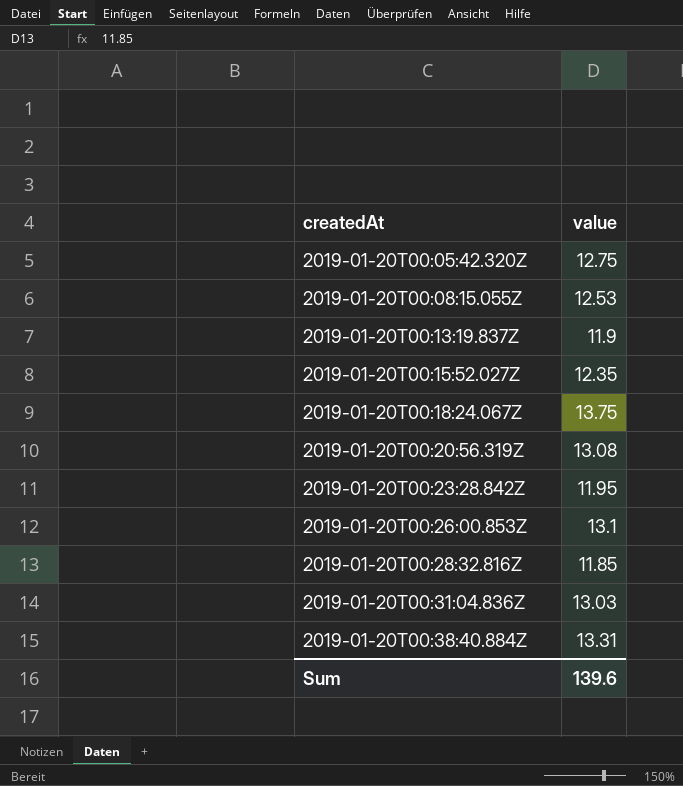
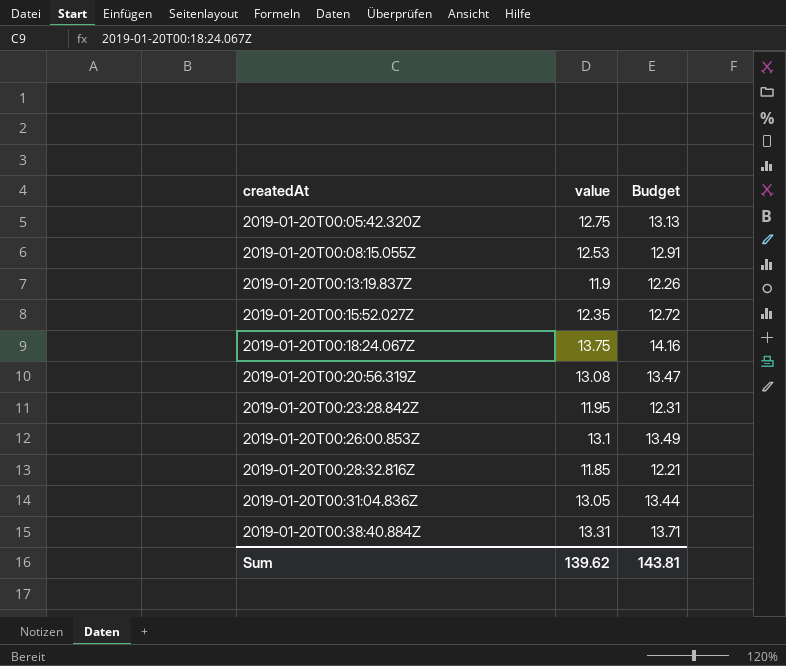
column Budget | formula: none -> [value] * 1.03
2019-01-20T00:31:04.836Z | value: 13.03 -> 13.05
Sum | value: 139.6 -> 139.62

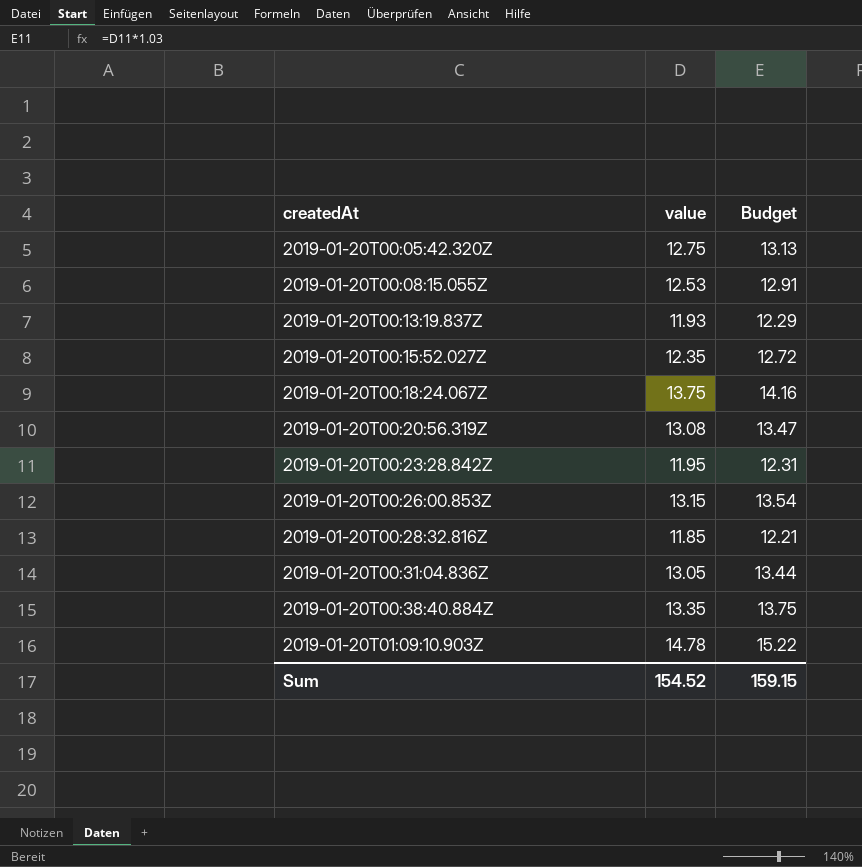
2019-01-20T00:13:19.837Z | value: 11.9 -> 11.93
2019-01-20T00:13:19.837Z | Budget: 12.26 -> 12.29
2019-01-20T00:26:00.853Z | value: 13.1 -> 13.15
2019-01-20T00:26:00.853Z | Budget: 13.49 -> 13.54
2019-01-20T00:38:40.884Z | value: 13.31 -> 13.35
2019-01-20T00:38:40.884Z | Budget: 13.71 -> 13.75
row 2019-01-20T01:09:10.903Z: none -> 14.78 | 15.22
Sum | value: 139.62 -> 154.52
Sum | Budget: 143.81 -> 159.15

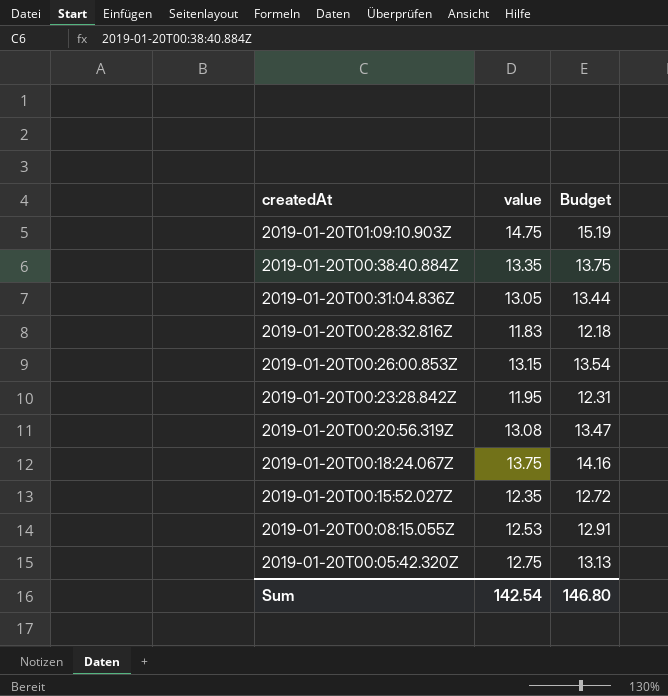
row order: createdAt ascending -> createdAt descending
row 2019-01-20T00:13:19.837Z: 11.93 | 12.29 -> none
2019-01-20T01:09:10.903Z | value: 14.78 -> 14.75
2019-01-20T01:09:10.903Z | Budget: 15.22 -> 15.19
2019-01-20T00:28:32.816Z | value: 11.85 -> 11.83
2019-01-20T00:28:32.816Z | Budget: 12.21 -> 12.18
Sum | value: 154.52 -> 142.54
Sum | Budget: 159.15 -> 146.80

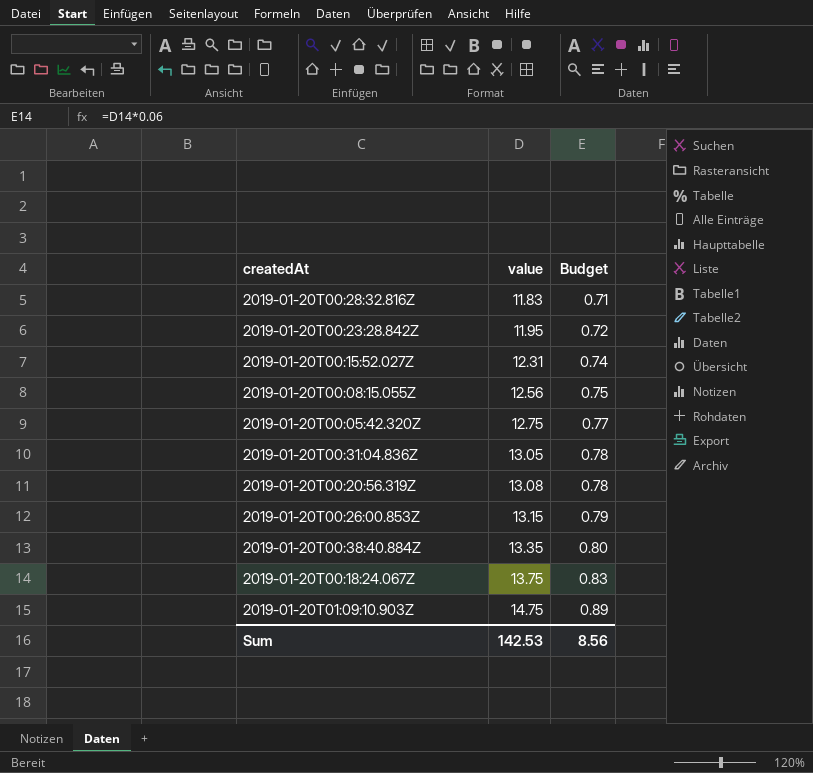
row order: createdAt descending -> value ascending
column Budget | formula: [value] * 1.03 -> [value] * 0.06
2019-01-20T00:15:52.027Z | value: 12.35 -> 12.31
2019-01-20T00:08:15.055Z | value: 12.53 -> 12.56
Sum | value: 142.54 -> 142.53
Sum | Budget: 146.80 -> 8.56

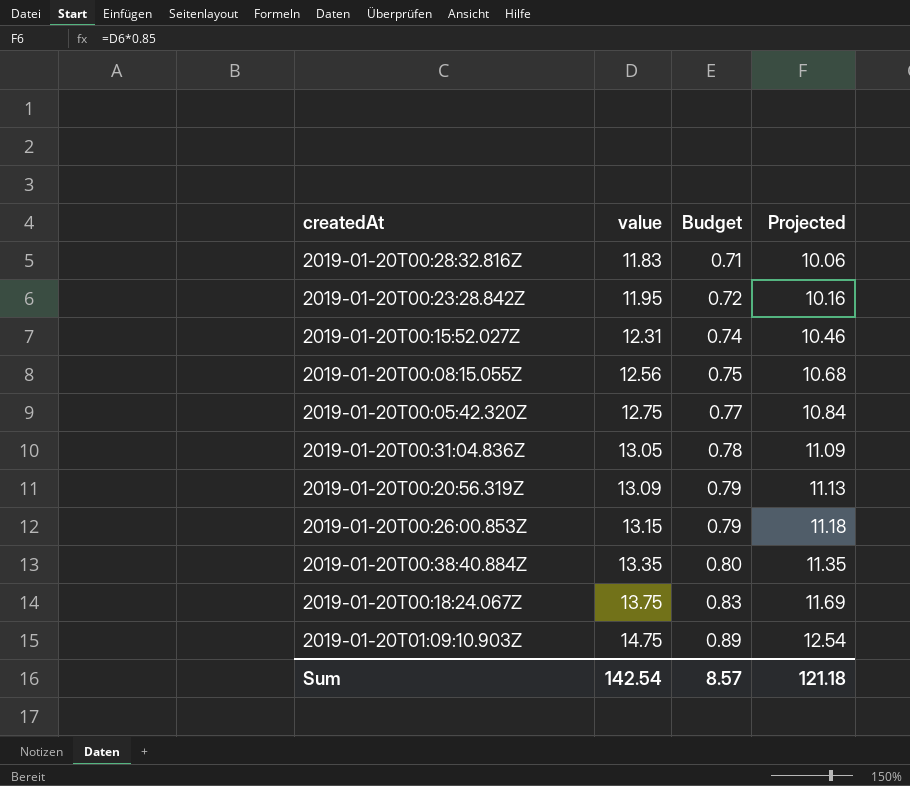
column Projected | formula: none -> [value] * 0.85
2019-01-20T00:20:56.319Z | value: 13.08 -> 13.09
2019-01-20T00:20:56.319Z | Budget: 0.78 -> 0.79
Sum | value: 142.53 -> 142.54
Sum | Budget: 8.56 -> 8.57

